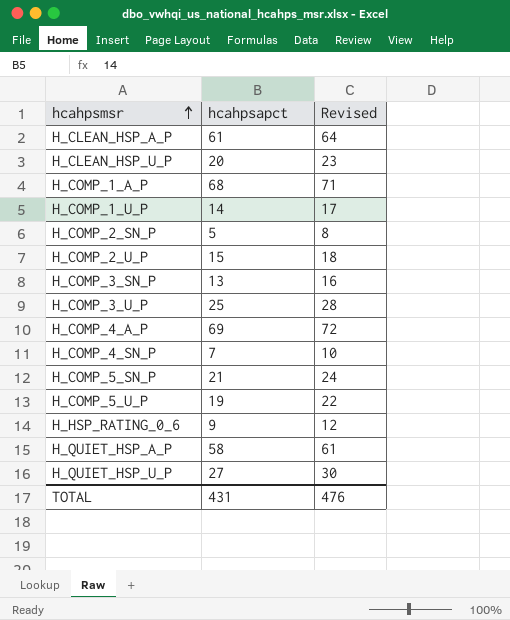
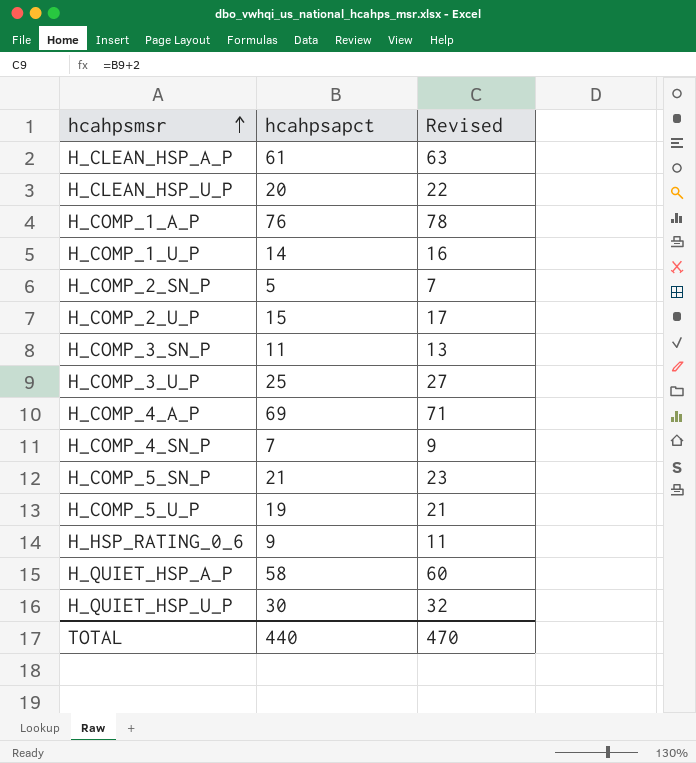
column Revised | formula: [hcahpsapct] + 3 -> [hcahpsapct] + 2
H_COMP_1_A_P | hcahpsapct: 68 -> 76
H_COMP_3_SN_P | hcahpsapct: 13 -> 11
H_QUIET_HSP_U_P | hcahpsapct: 27 -> 30
TOTAL | hcahpsapct: 431 -> 440
TOTAL | Revised: 476 -> 470

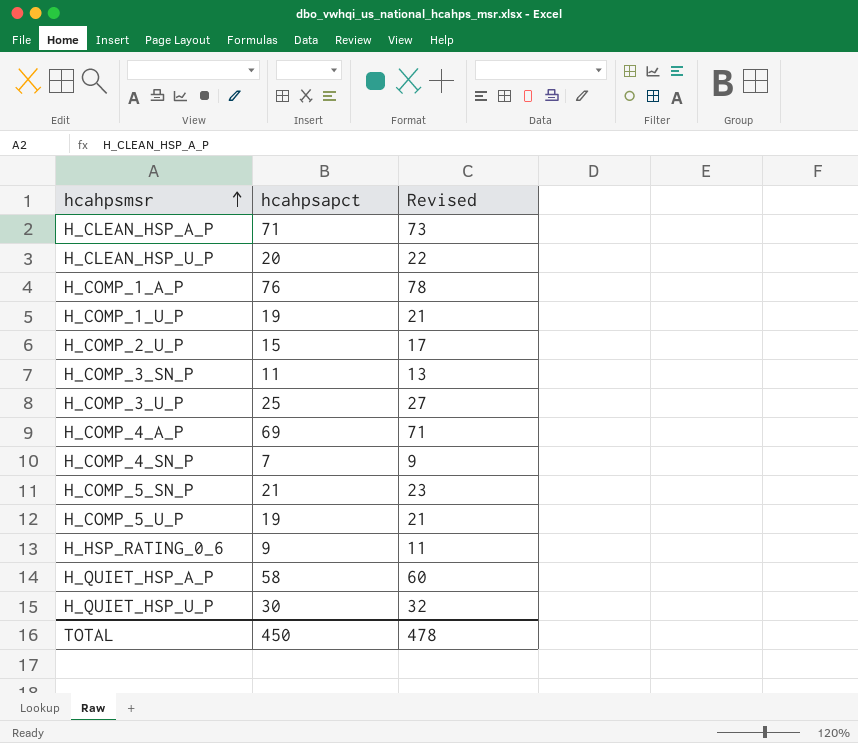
row H_COMP_2_SN_P: 5 | 7 -> none
H_CLEAN_HSP_A_P | hcahpsapct: 61 -> 71
H_CLEAN_HSP_A_P | Revised: 63 -> 73
H_COMP_1_U_P | hcahpsapct: 14 -> 19
H_COMP_1_U_P | Revised: 16 -> 21
TOTAL | hcahpsapct: 440 -> 450
TOTAL | Revised: 470 -> 478

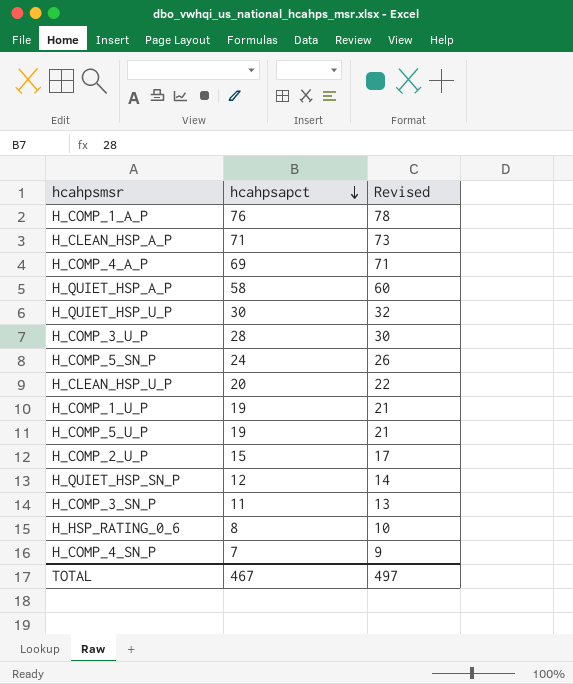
row order: hcahpsmsr ascending -> hcahpsapct descending
H_COMP_3_U_P | hcahpsapct: 25 -> 28
H_COMP_3_U_P | Revised: 27 -> 30
H_COMP_5_SN_P | hcahpsapct: 21 -> 24
H_COMP_5_SN_P | Revised: 23 -> 26
row H_QUIET_HSP_SN_P: none -> 12 | 14
H_HSP_RATING_0_6 | hcahpsapct: 9 -> 8
H_HSP_RATING_0_6 | Revised: 11 -> 10
TOTAL | hcahpsapct: 450 -> 467
TOTAL | Revised: 478 -> 497

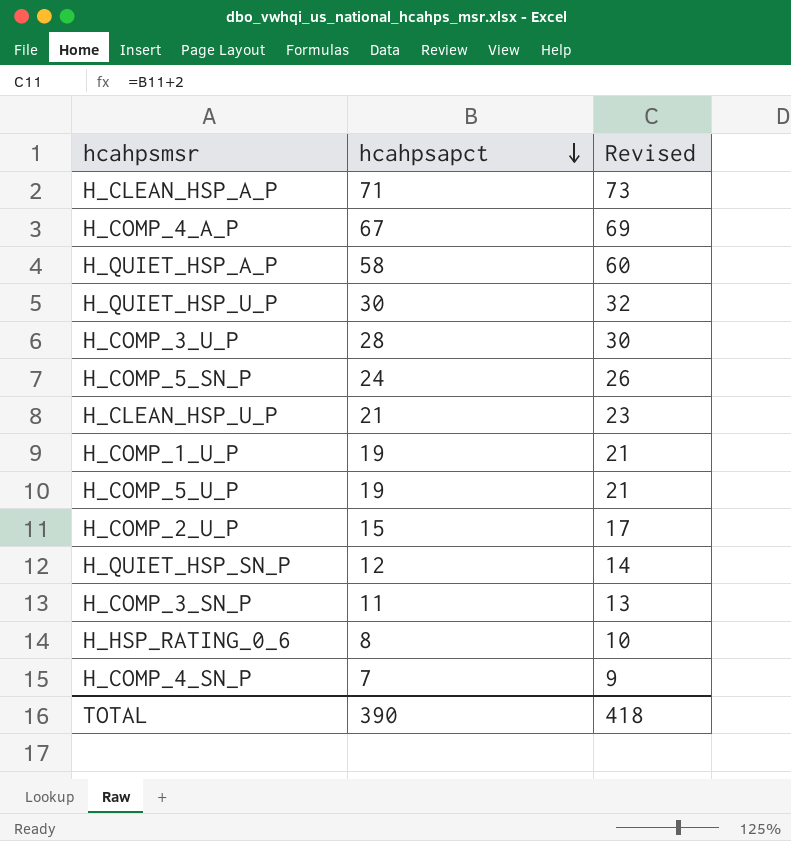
row H_COMP_1_A_P: 76 | 78 -> none
H_COMP_4_A_P | hcahpsapct: 69 -> 67
H_COMP_4_A_P | Revised: 71 -> 69
H_CLEAN_HSP_U_P | hcahpsapct: 20 -> 21
H_CLEAN_HSP_U_P | Revised: 22 -> 23
TOTAL | hcahpsapct: 467 -> 390
TOTAL | Revised: 497 -> 418

